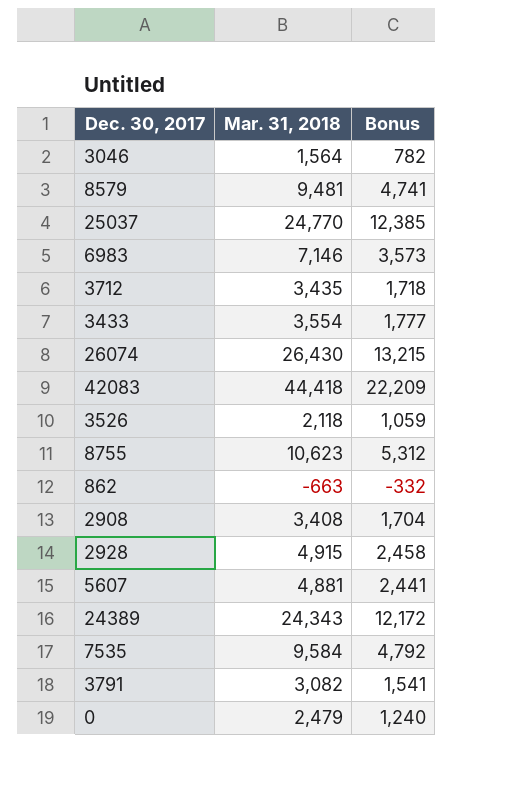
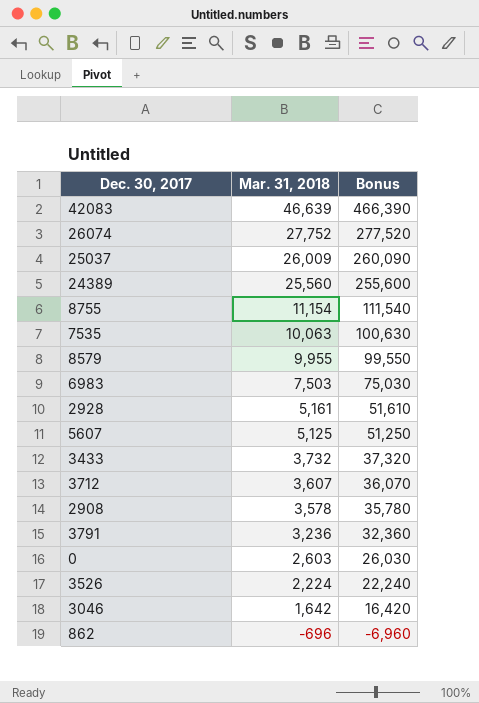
row order: none -> Mar. 31, 2018 descending
column Bonus | formula: [Mar. 31, 2018] * 0.5 -> [Mar. 31, 2018] * 10
42083 | Mar. 31, 2018: 44,418 -> 46,639
26074 | Mar. 31, 2018: 26,430 -> 27,752
25037 | Mar. 31, 2018: 24,770 -> 26,009
24389 | Mar. 31, 2018: 24,343 -> 25,560
8755 | Mar. 31, 2018: 10,623 -> 11,154
7535 | Mar. 31, 2018: 9,584 -> 10,063
8579 | Mar. 31, 2018: 9,481 -> 9,955
6983 | Mar. 31, 2018: 7,146 -> 7,503
2928 | Mar. 31, 2018: 4,915 -> 5,161
5607 | Mar. 31, 2018: 4,881 -> 5,125
3433 | Mar. 31, 2018: 3,554 -> 3,732
3712 | Mar. 31, 2018: 3,435 -> 3,607
2908 | Mar. 31, 2018: 3,408 -> 3,578
3791 | Mar. 31, 2018: 3,082 -> 3,236
0 | Mar. 31, 2018: 2,479 -> 2,603
3526 | Mar. 31, 2018: 2,118 -> 2,224
3046 | Mar. 31, 2018: 1,564 -> 1,642
862 | Mar. 31, 2018: -663 -> -696

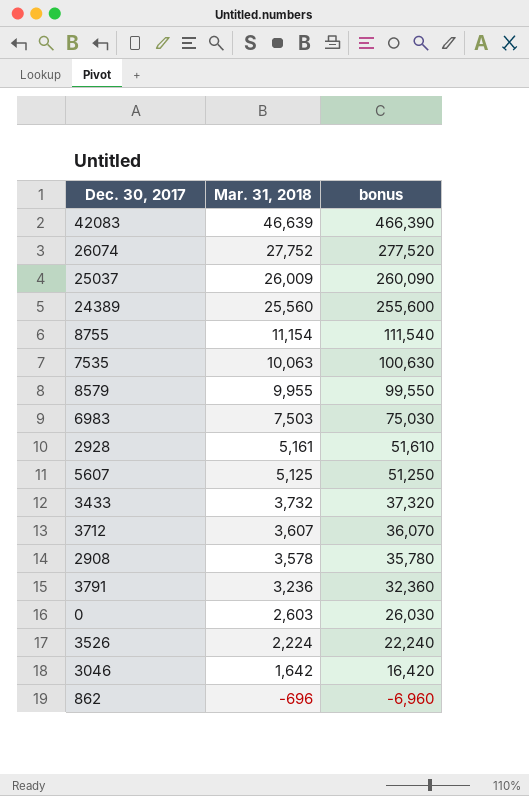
column name: Bonus -> bonus

